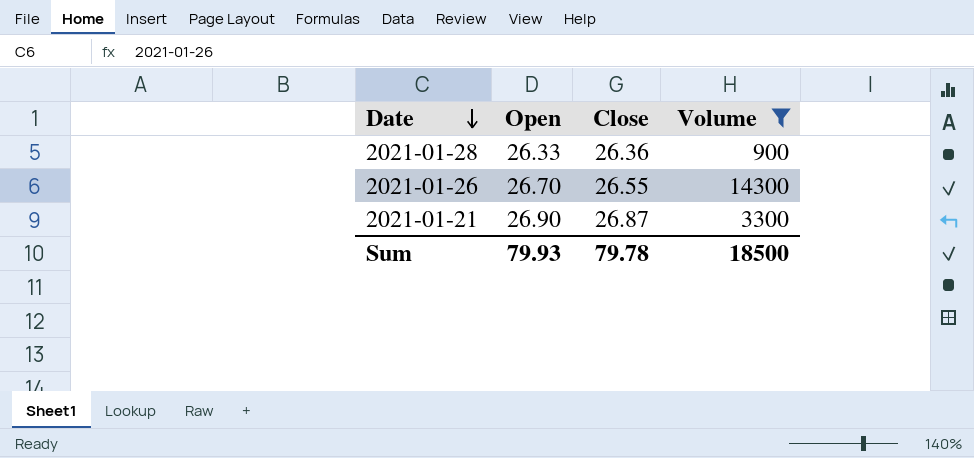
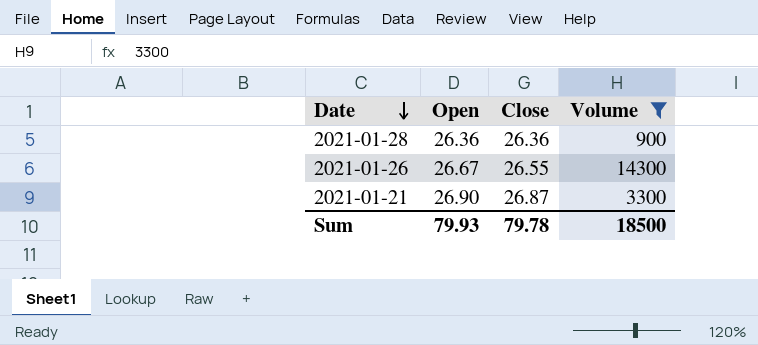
2021-01-28 | Open: 26.33 -> 26.36
2021-01-26 | Open: 26.70 -> 26.67

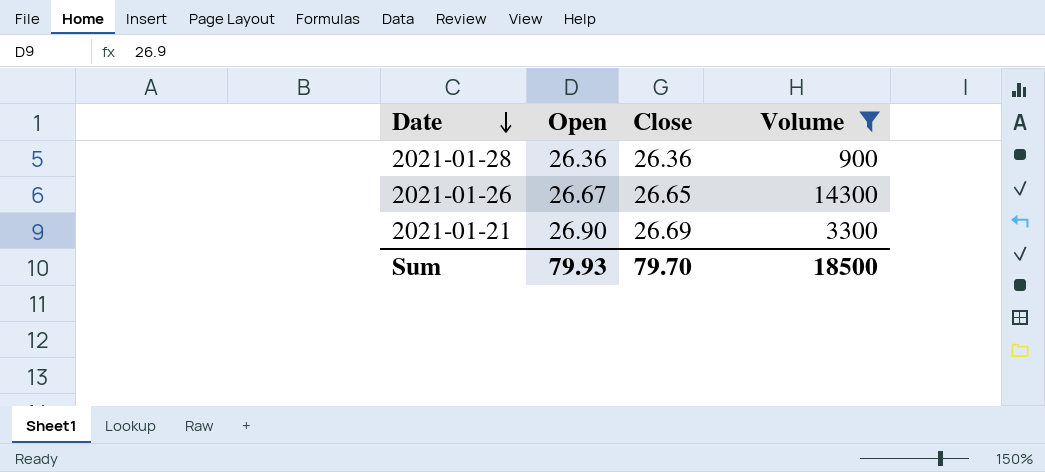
2021-01-26 | Close: 26.55 -> 26.65
2021-01-21 | Close: 26.87 -> 26.69
Sum | Close: 79.78 -> 79.70

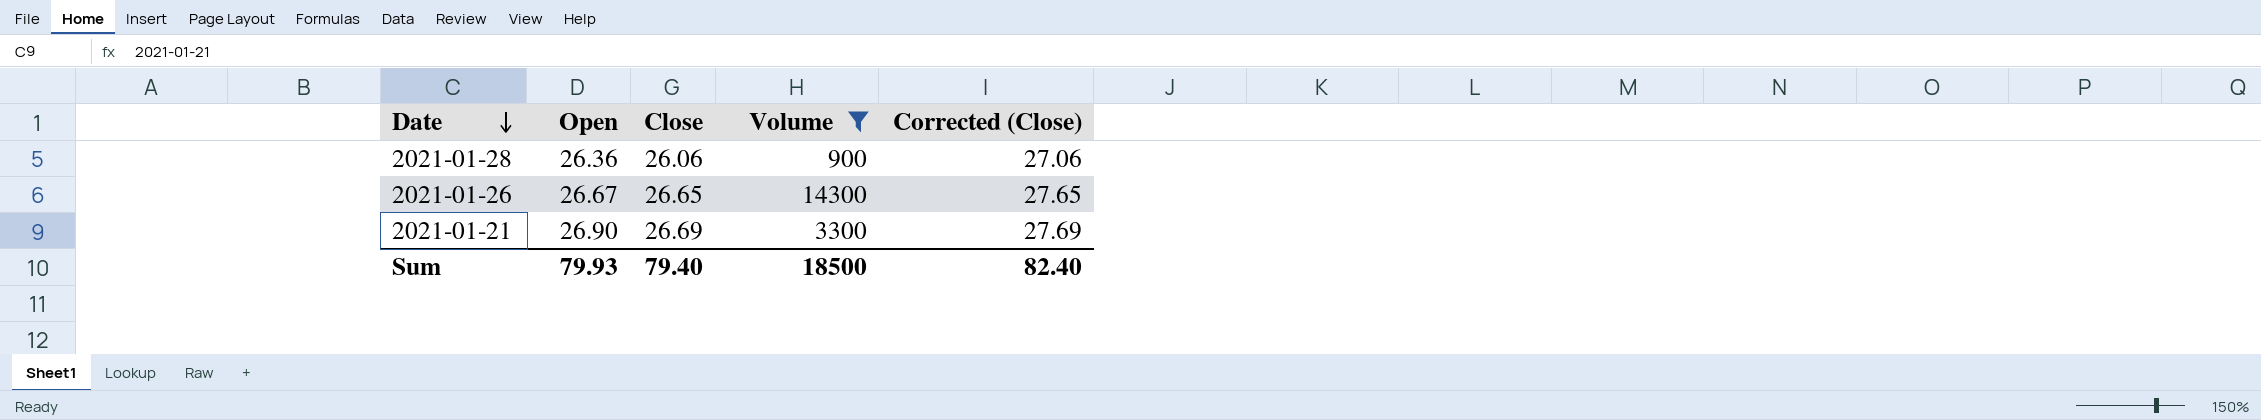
column Corrected (Close) | formula: none -> [Close] + 1
2021-01-28 | Close: 26.36 -> 26.06
Sum | Close: 79.70 -> 79.40

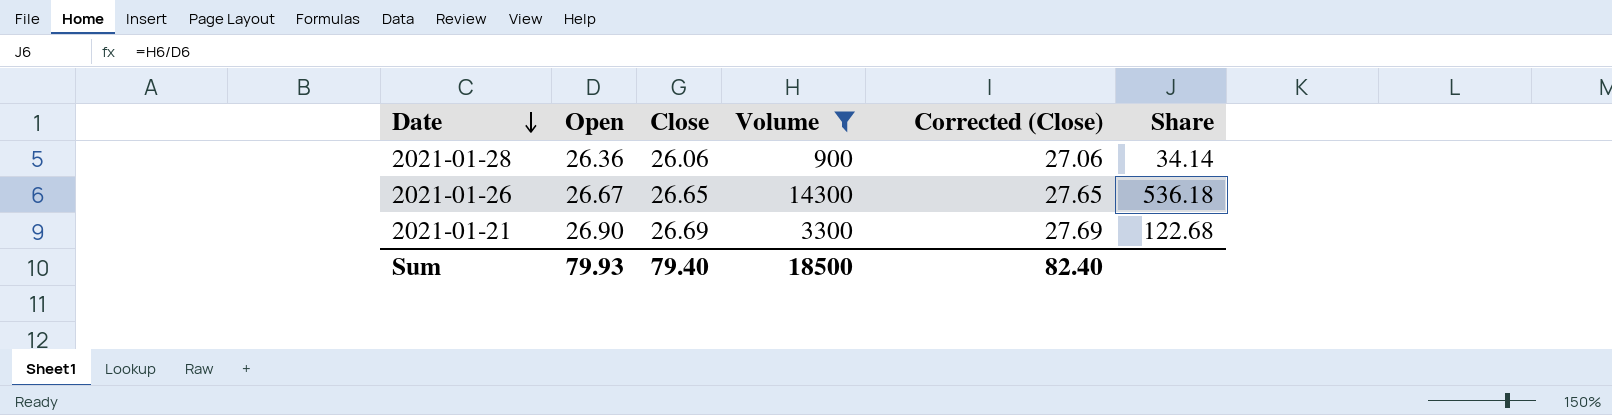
column Share | formula: none -> [Volume] / [Open]

